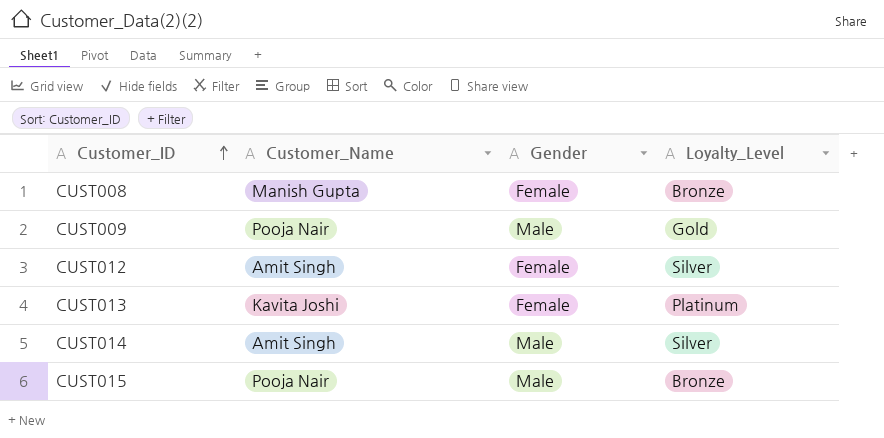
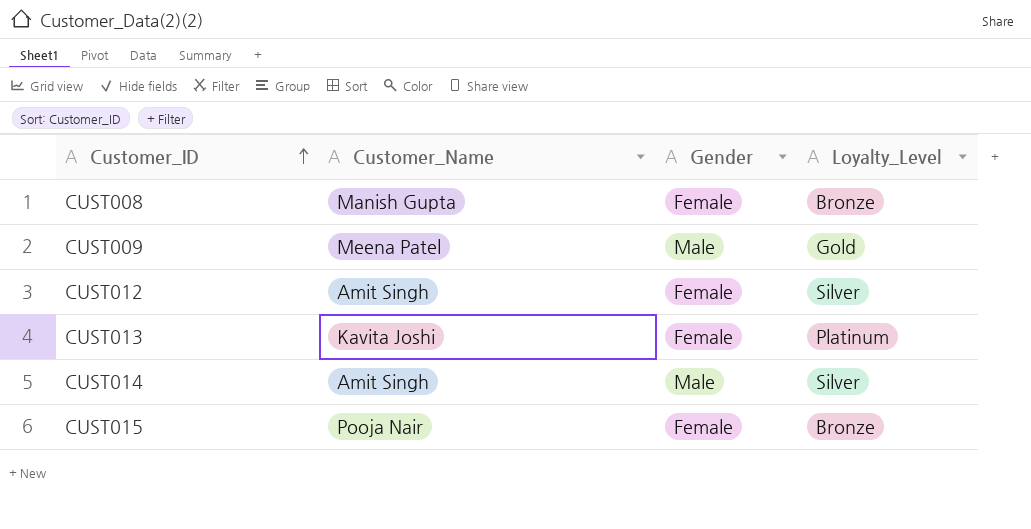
CUST009 | Customer_Name: Pooja Nair -> Meena Patel
CUST015 | Gender: Male -> Female

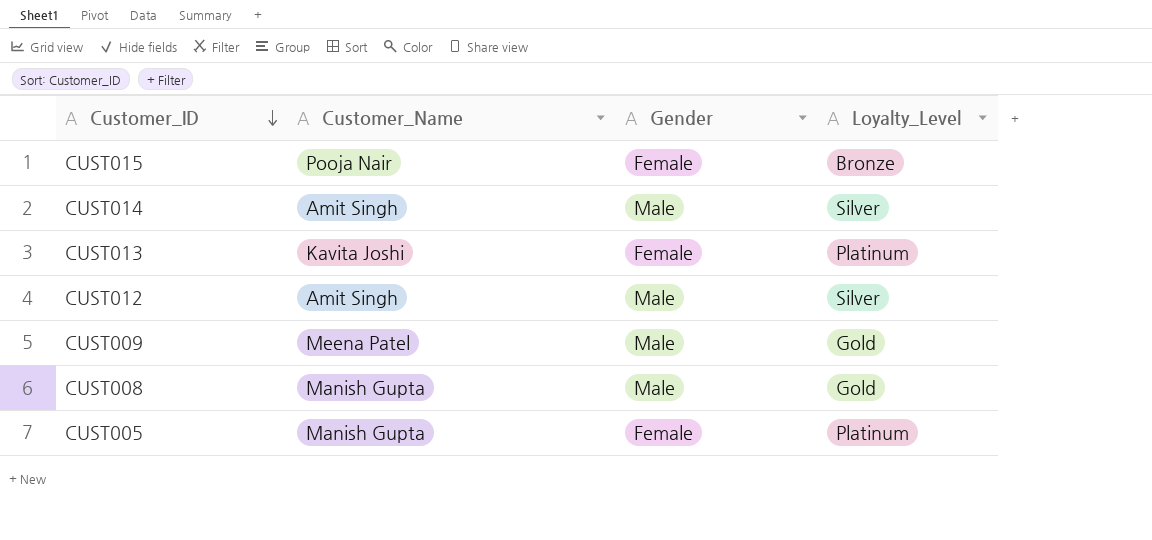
row order: Customer_ID ascending -> Customer_ID descending
CUST012 | Gender: Female -> Male
CUST008 | Gender: Female -> Male
CUST008 | Loyalty_Level: Bronze -> Gold
row CUST005: none -> Manish Gupta | Female | Platinum

